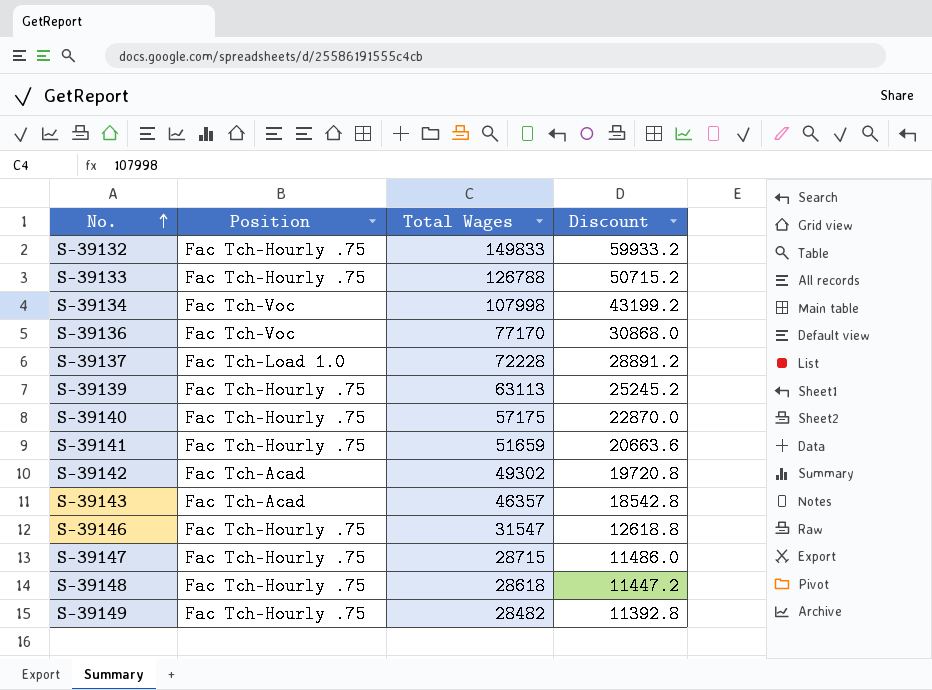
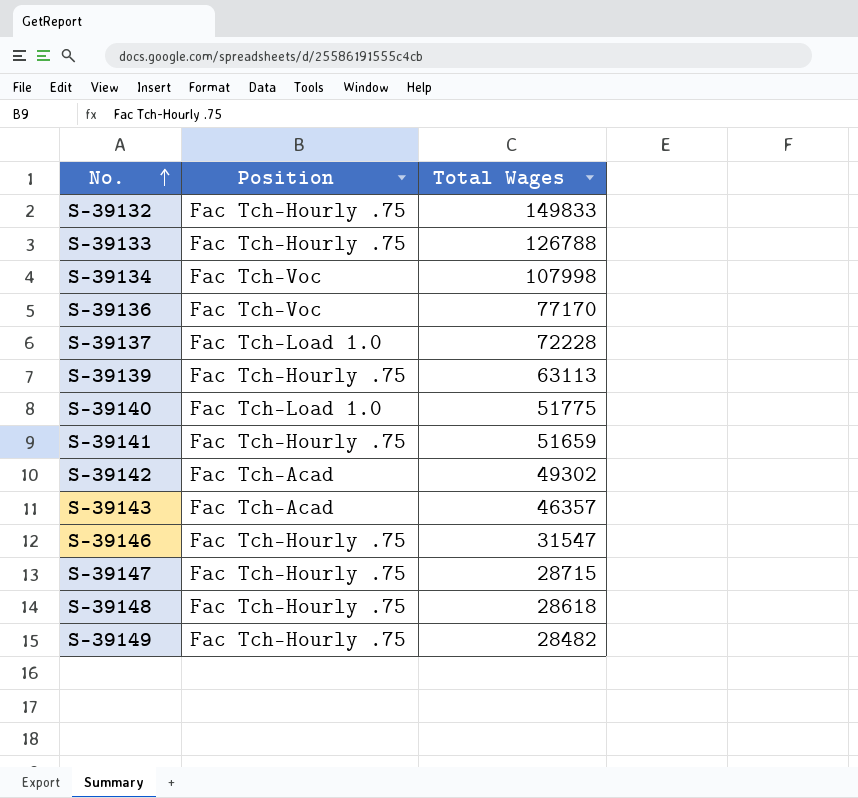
column Discount | formula: [Total Wages] * 0.4 -> none
S-39140 | Position: Fac Tch-Hourly .75 -> Fac Tch-Load 1.0
S-39140 | Total Wages: 57175 -> 51775

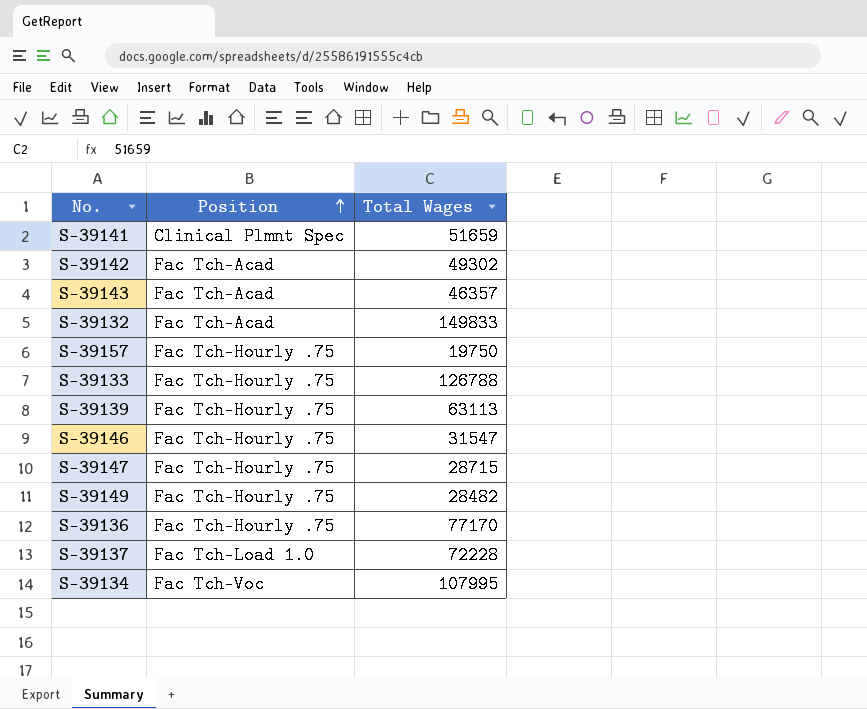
row order: No. ascending -> Position ascending
row S-39140: Fac Tch-Load 1.0 | 51775 -> none
row S-39148: Fac Tch-Hourly .75 | 28618 -> none
S-39141 | Position: Fac Tch-Hourly .75 -> Clinical Plmnt Spec
S-39132 | Position: Fac Tch-Hourly .75 -> Fac Tch-Acad
row S-39157: none -> Fac Tch-Hourly .75 | 19750
S-39136 | Position: Fac Tch-Voc -> Fac Tch-Hourly .75
S-39134 | Total Wages: 107998 -> 107995

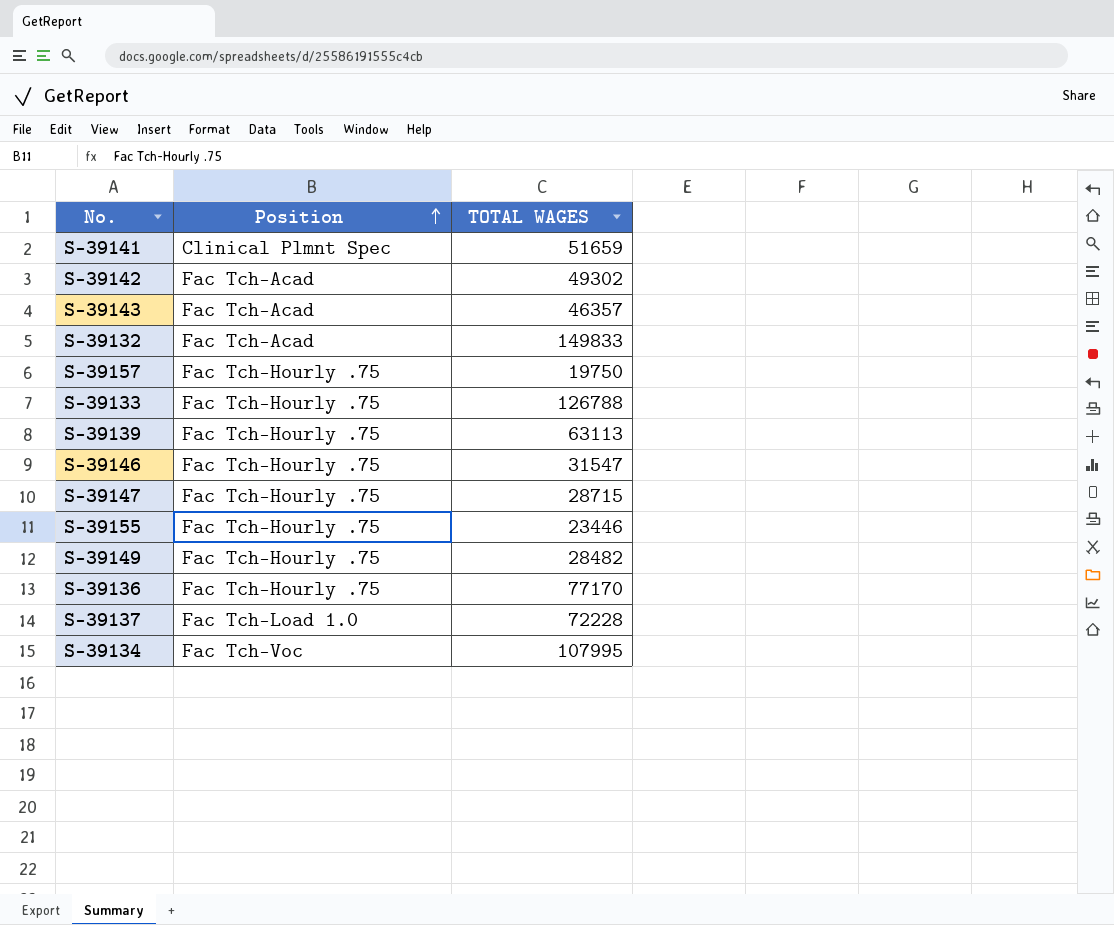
column name: Total Wages -> TOTAL WAGES
row S-39155: none -> Fac Tch-Hourly .75 | 23446

